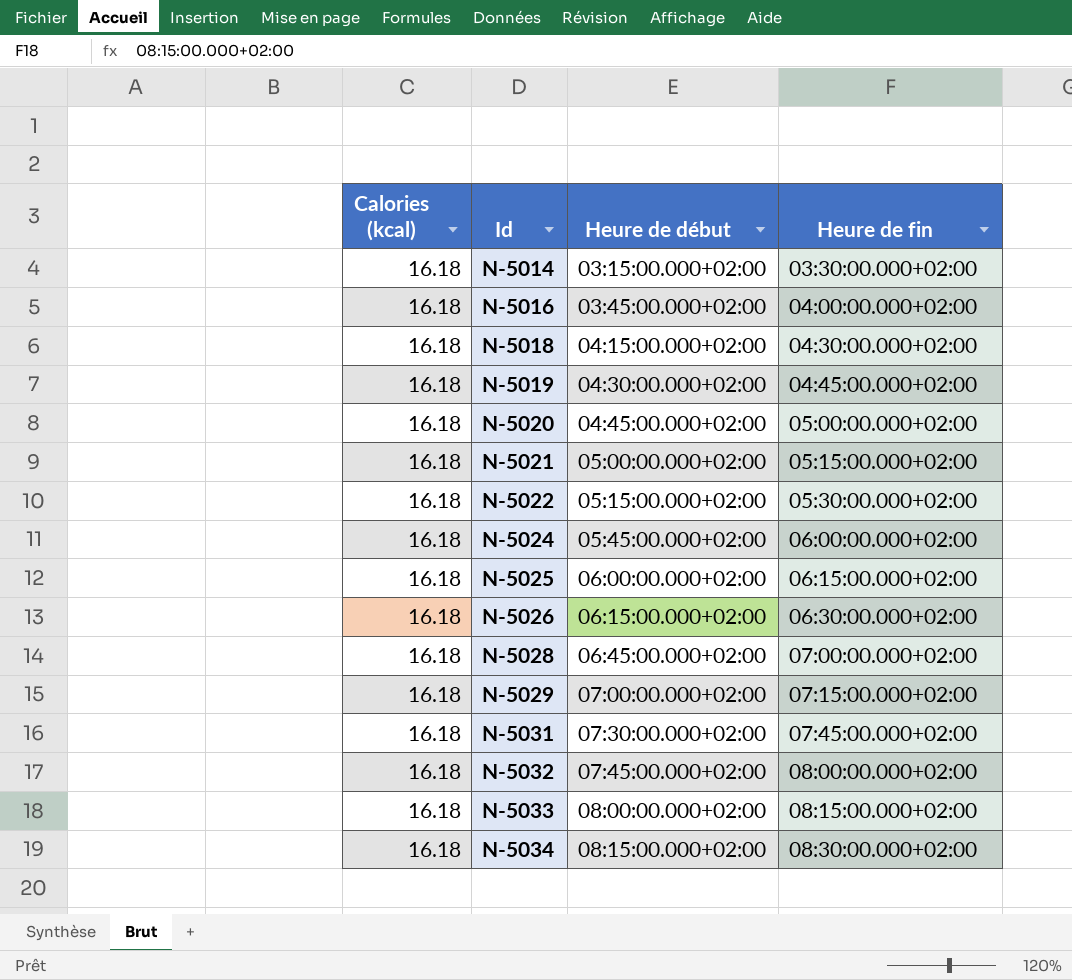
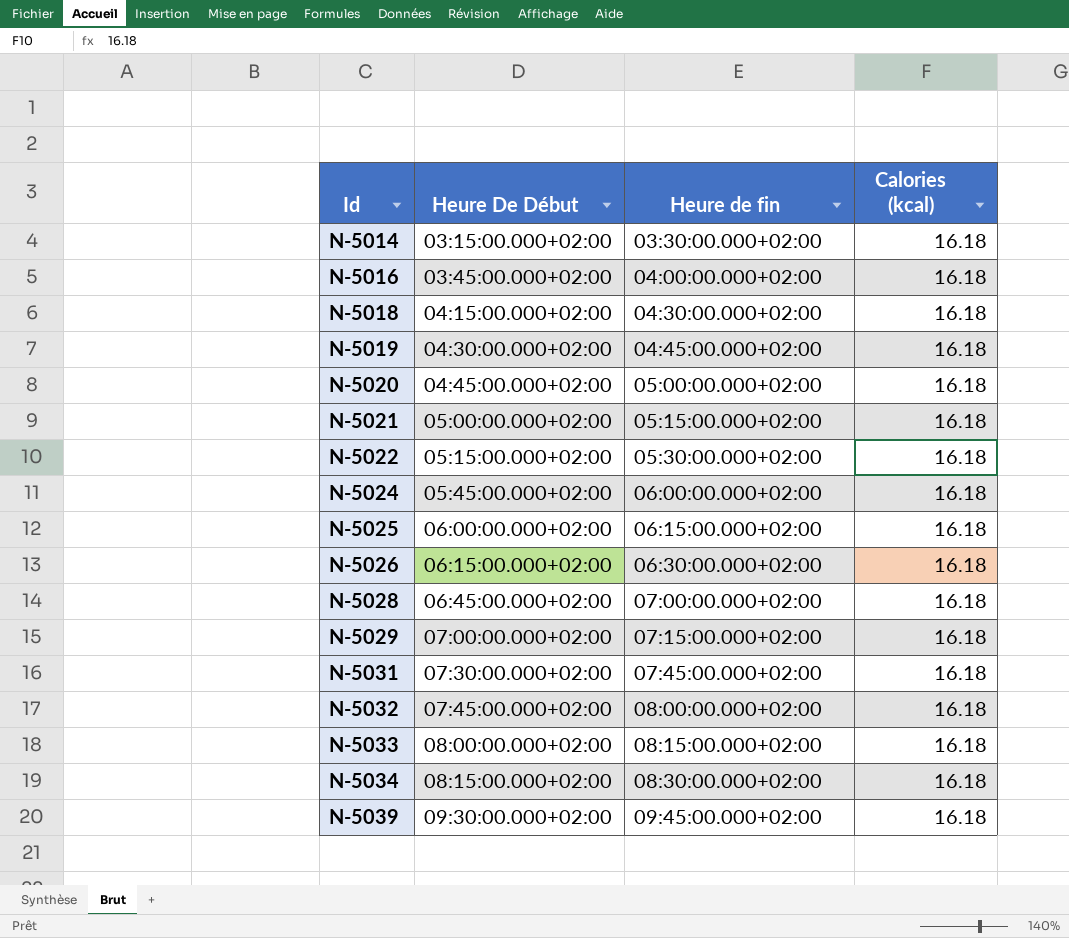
column name: Heure de début -> Heure De Début
column Calories (kcal) | position: 1 -> 4
row N-5039: none -> 09:30:00.000+02:00 | 09:45:00.000+02:00 | 16.18

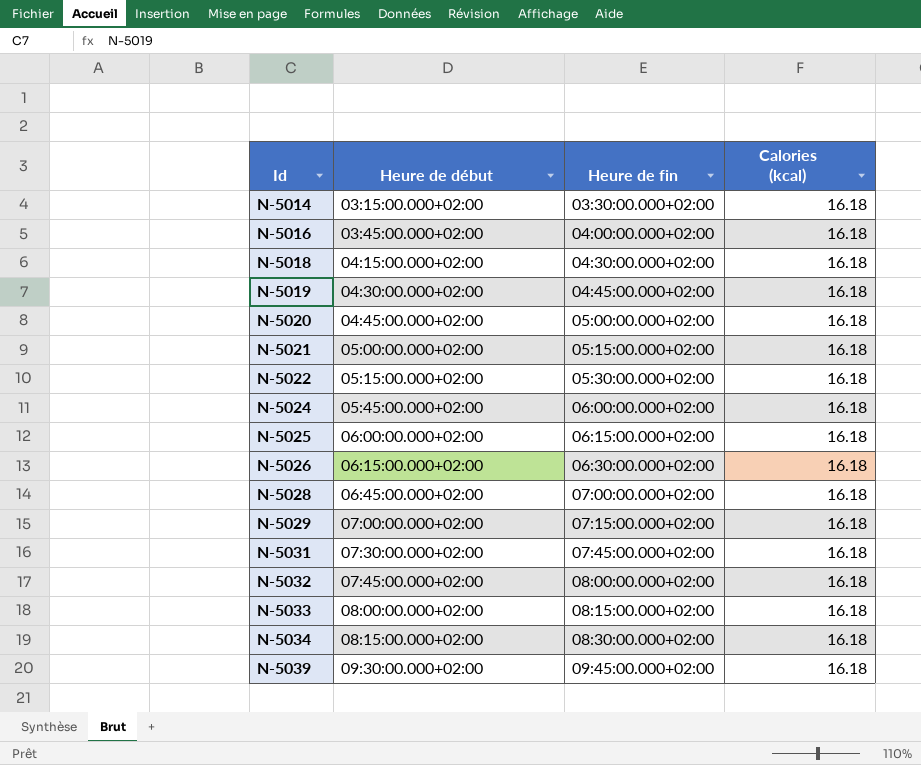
column name: Heure De Début -> Heure de début

